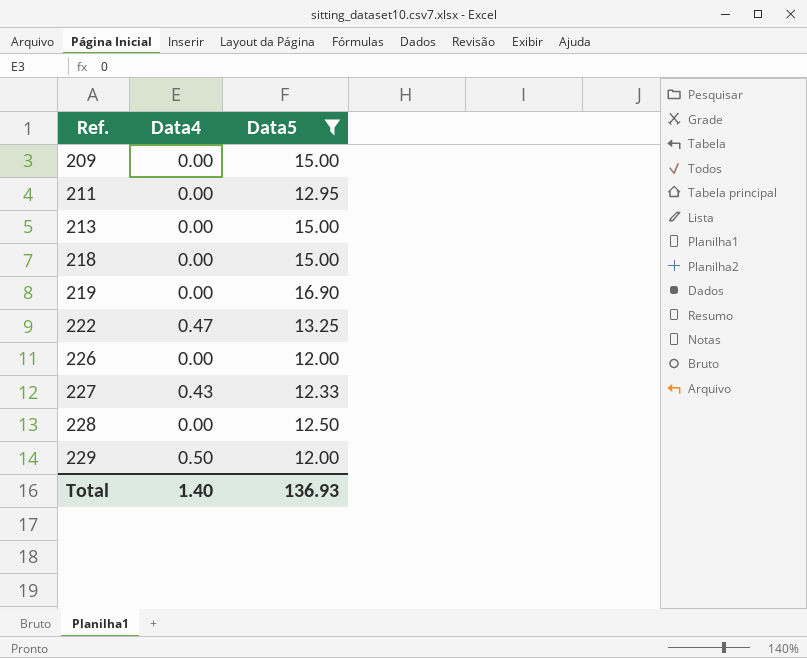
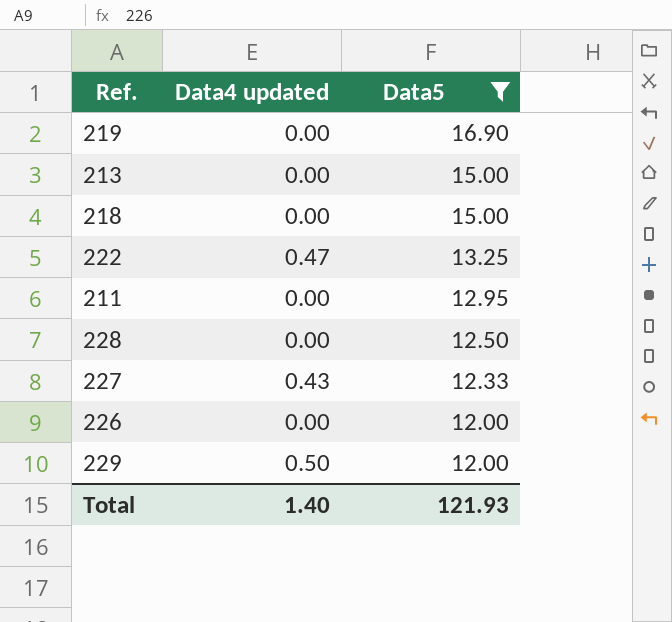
row order: Ref. ascending -> Data5 descending
column name: Data4 -> Data4 updated
row 209: 0.00 | 15.00 -> none
Total | Data5: 136.93 -> 121.93

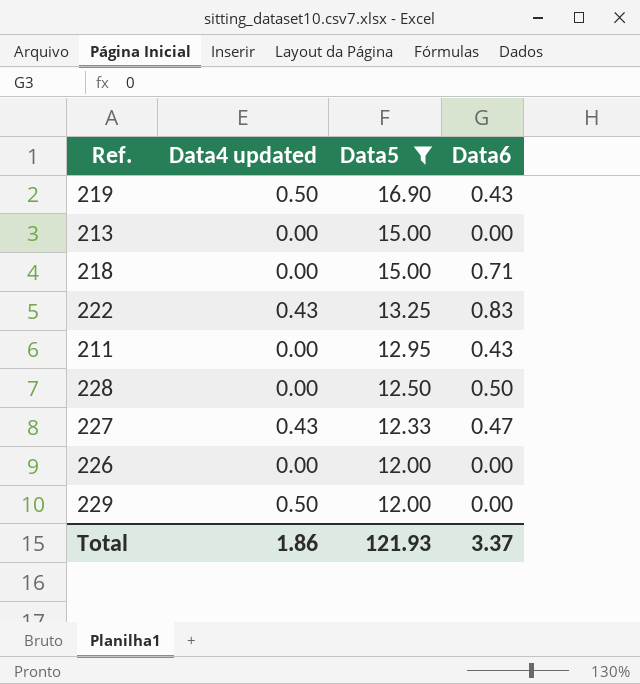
column Data6 | position: none -> 4
219 | Data4 updated: 0.00 -> 0.50
222 | Data4 updated: 0.47 -> 0.43
Total | Data4 updated: 1.40 -> 1.86

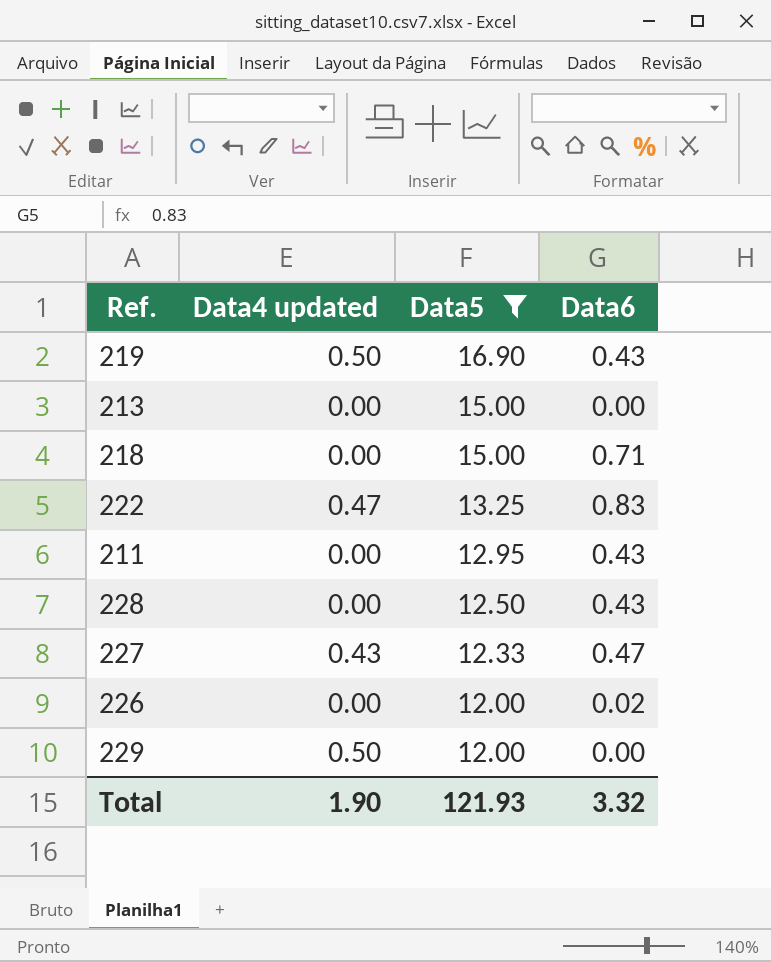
222 | Data4 updated: 0.43 -> 0.47
228 | Data6: 0.50 -> 0.43
226 | Data6: 0.00 -> 0.02
Total | Data4 updated: 1.86 -> 1.90
Total | Data6: 3.37 -> 3.32

